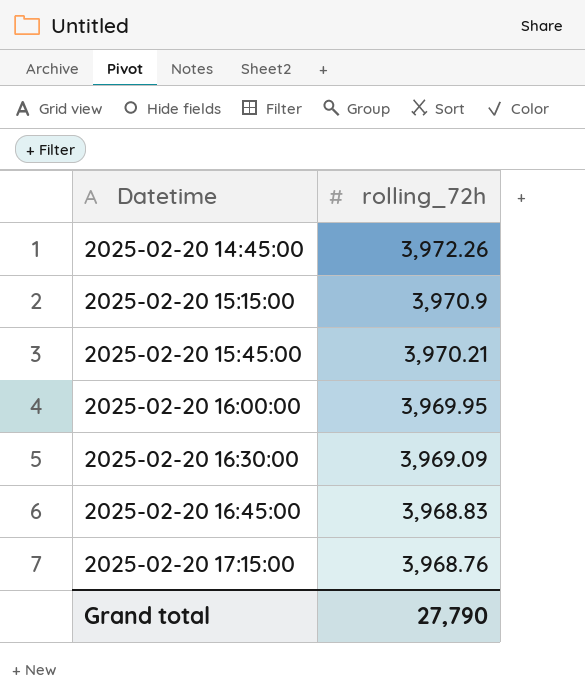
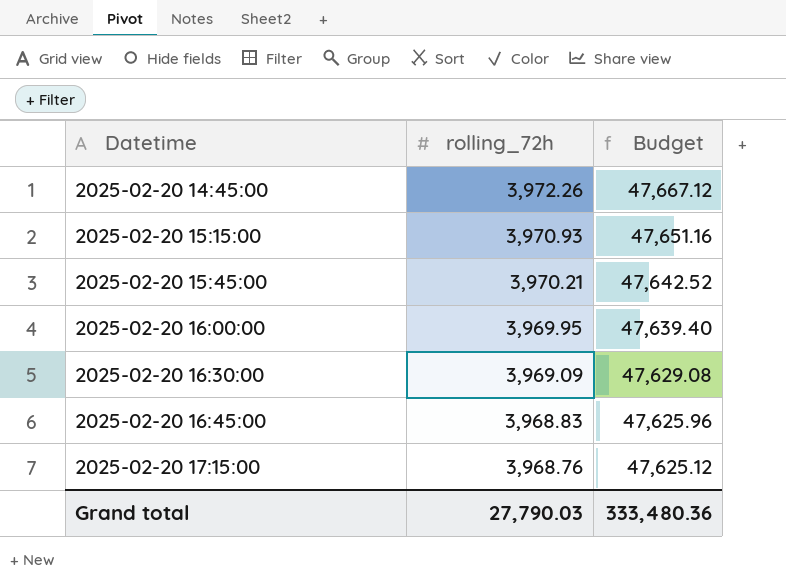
column Budget | formula: none -> [rolling_72h] * 12
2025-02-20 15:15:00 | rolling_72h: 3,970.9 -> 3,970.93
Grand total | rolling_72h: 27,790 -> 27,790.03

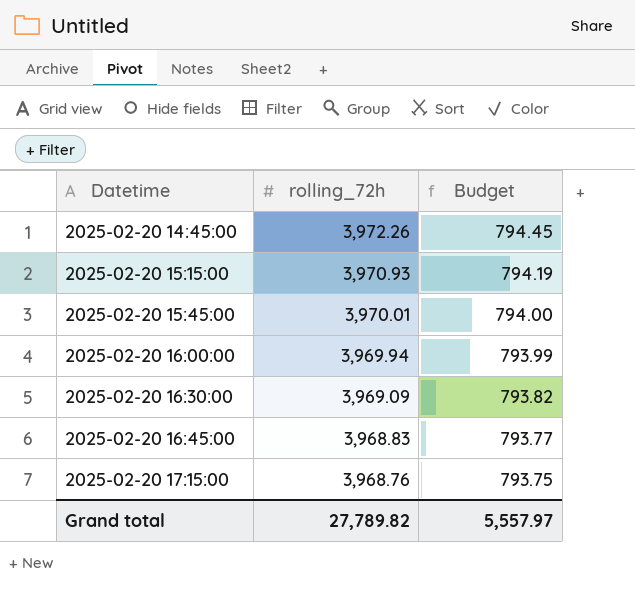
column Budget | formula: [rolling_72h] * 12 -> [rolling_72h] * 0.2
2025-02-20 15:45:00 | rolling_72h: 3,970.21 -> 3,970.01
2025-02-20 16:00:00 | rolling_72h: 3,969.95 -> 3,969.94
Grand total | rolling_72h: 27,790.03 -> 27,789.82
Grand total | Budget: 333,480.36 -> 5,557.97

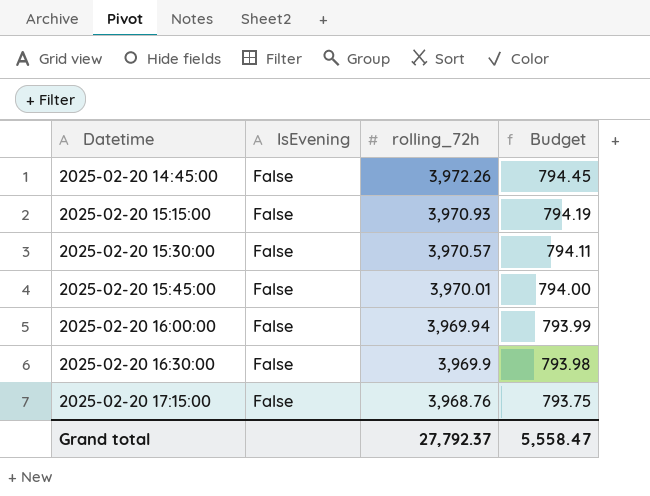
column IsEvening | position: none -> 2
row 2025-02-20 16:45:00: 3,968.83 | 793.77 -> none
row 2025-02-20 15:30:00: none -> False | 3,970.57 | 794.11
2025-02-20 16:30:00 | rolling_72h: 3,969.09 -> 3,969.9
2025-02-20 16:30:00 | Budget: 793.82 -> 793.98
Grand total | rolling_72h: 27,789.82 -> 27,792.37
Grand total | Budget: 5,557.97 -> 5,558.47

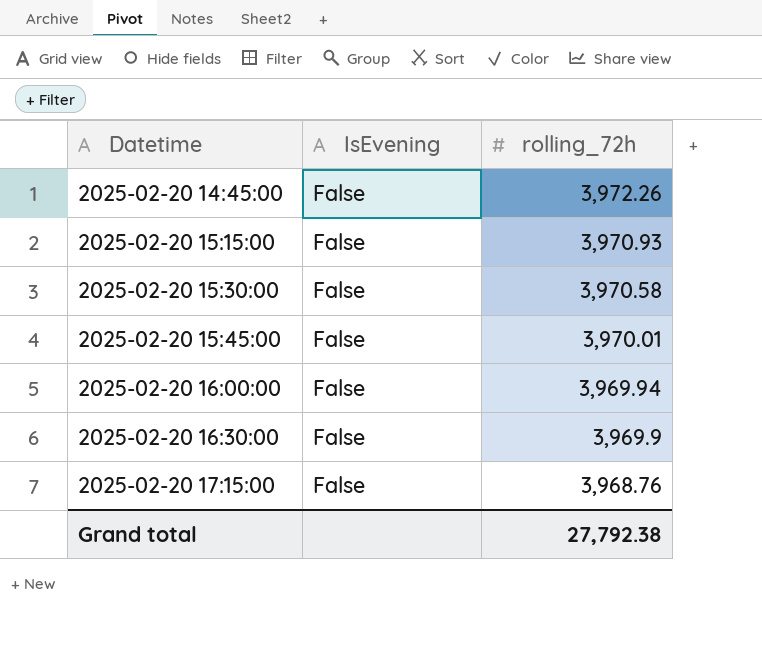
column Budget | formula: [rolling_72h] * 0.2 -> none
2025-02-20 15:30:00 | rolling_72h: 3,970.57 -> 3,970.58
Grand total | rolling_72h: 27,792.37 -> 27,792.38

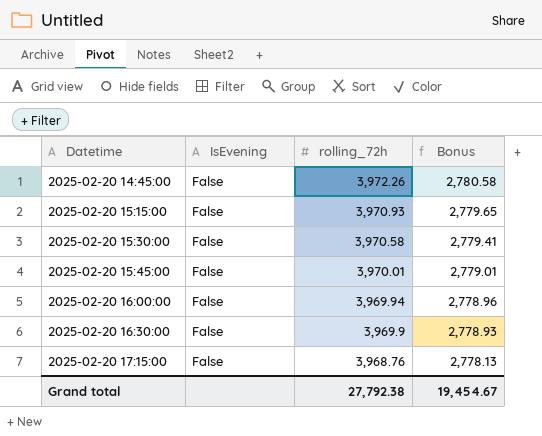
column Bonus | formula: none -> [rolling_72h] * 0.7

